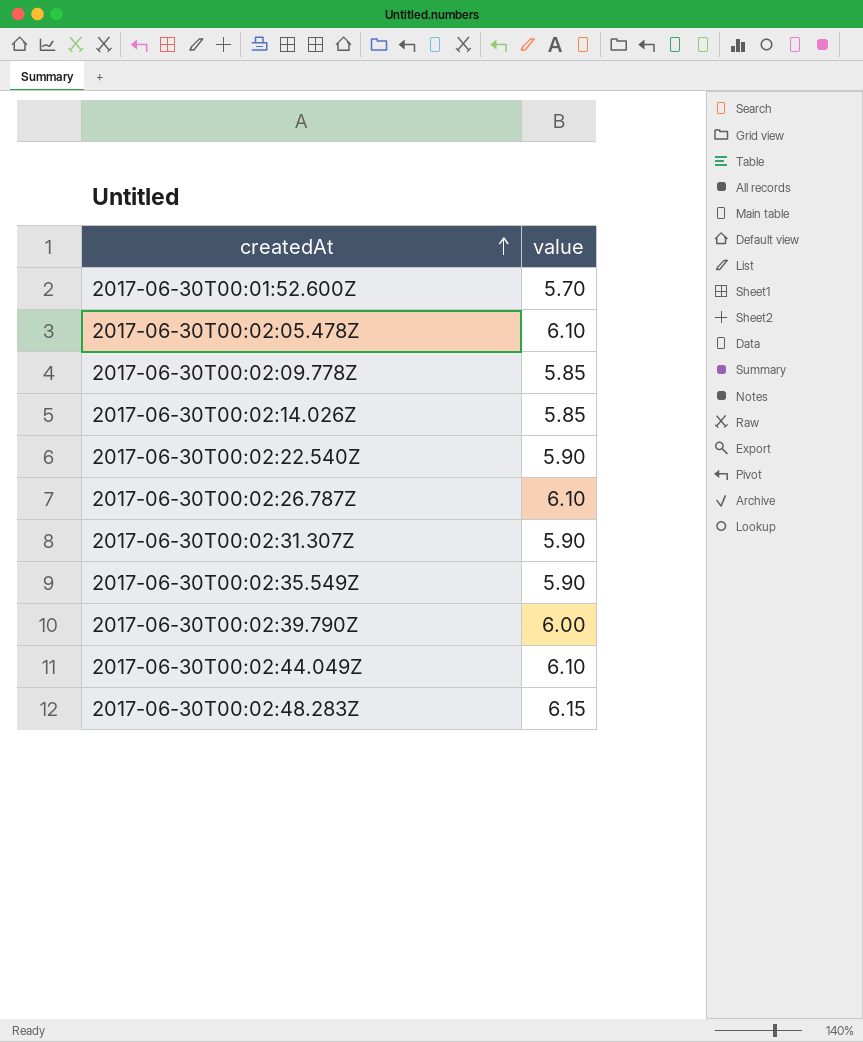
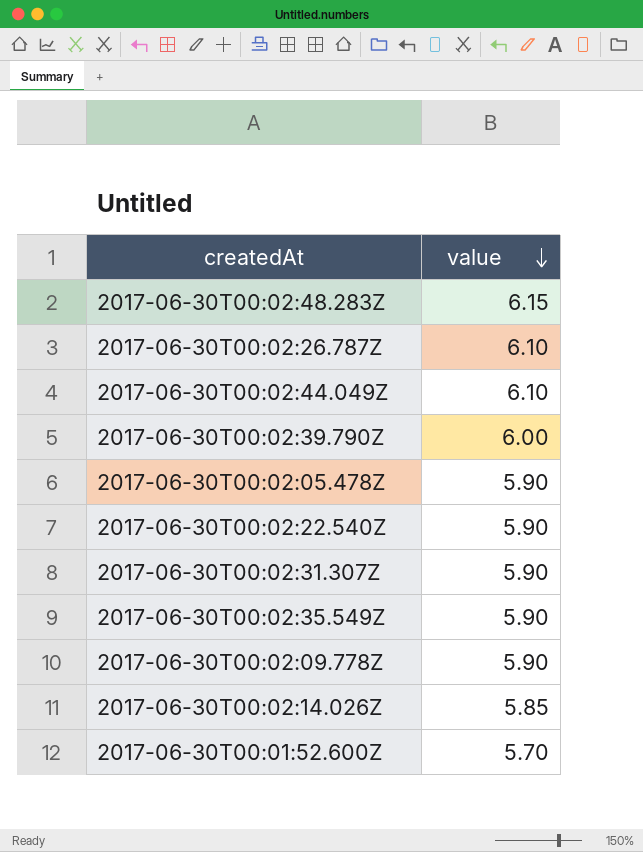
row order: createdAt ascending -> value descending
2017-06-30T00:02:05.478Z | value: 6.10 -> 5.90
2017-06-30T00:02:09.778Z | value: 5.85 -> 5.90

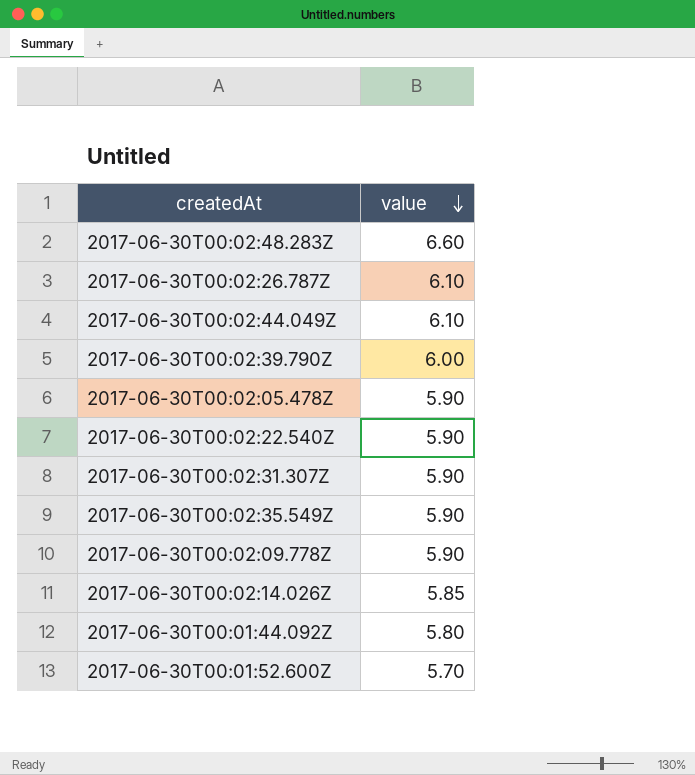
2017-06-30T00:02:48.283Z | value: 6.15 -> 6.60
row 2017-06-30T00:01:44.092Z: none -> 5.80

